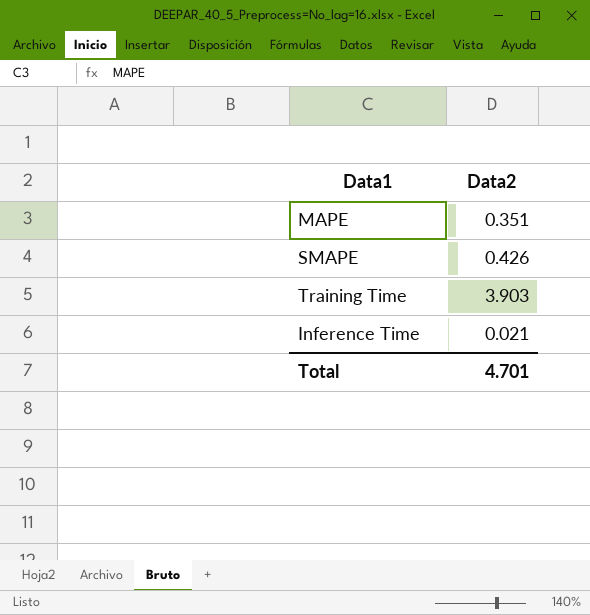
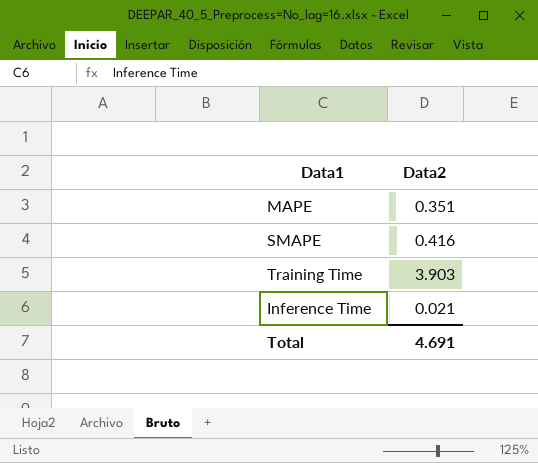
SMAPE | Data2: 0.426 -> 0.416
Total | Data2: 4.701 -> 4.691

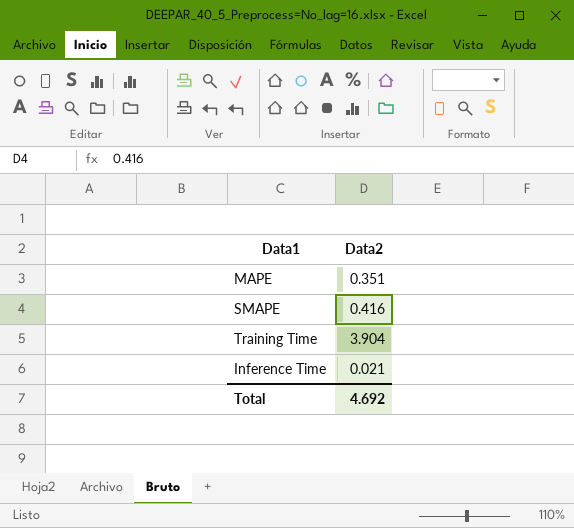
Training Time | Data2: 3.903 -> 3.904
Total | Data2: 4.691 -> 4.692

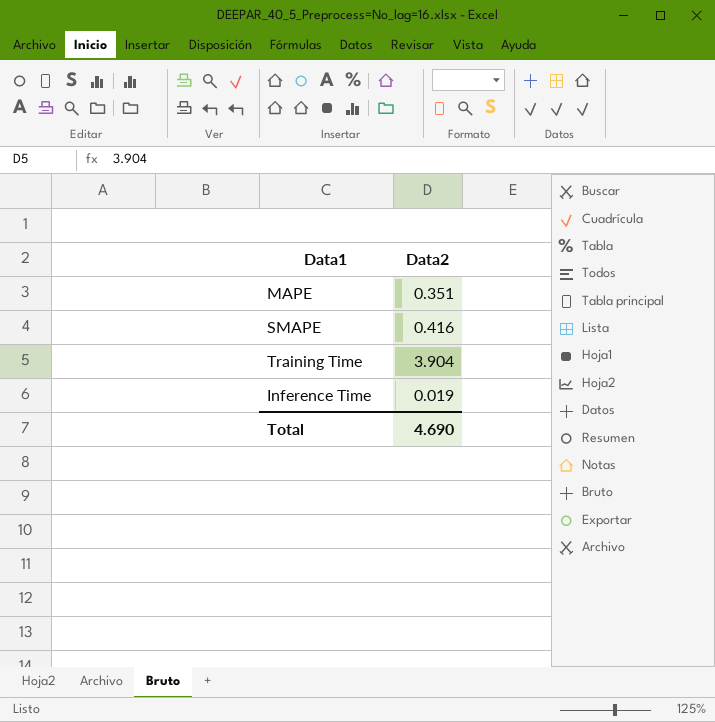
Inference Time | Data2: 0.021 -> 0.019
Total | Data2: 4.692 -> 4.690

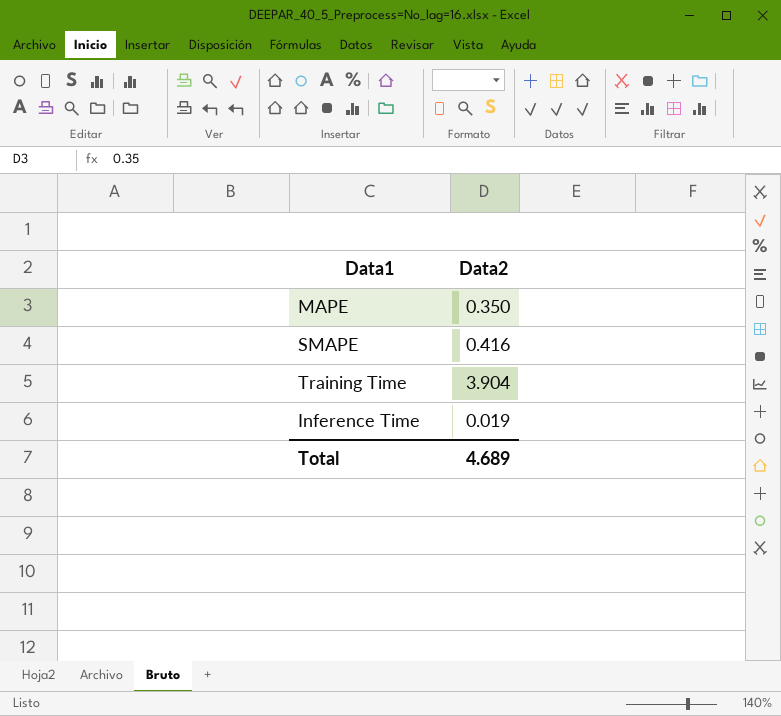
MAPE | Data2: 0.351 -> 0.350
Total | Data2: 4.690 -> 4.689

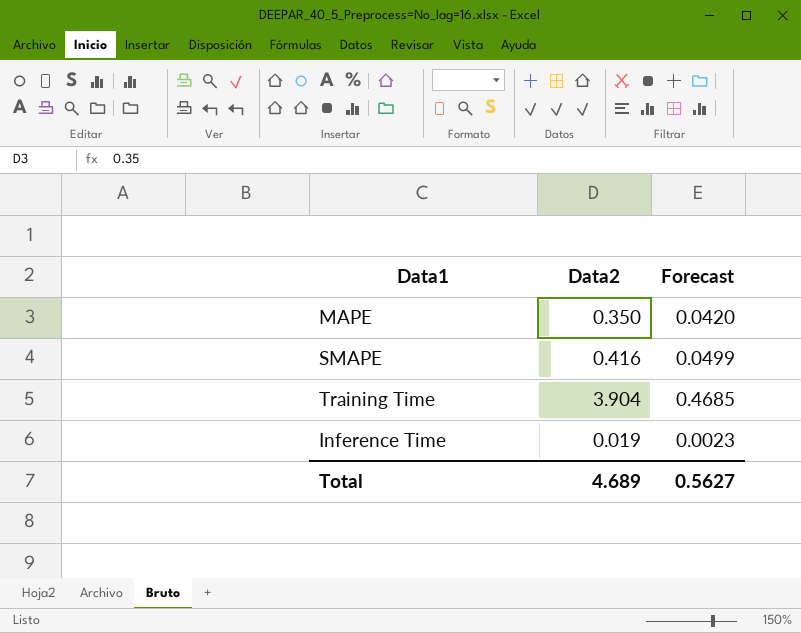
column Forecast | formula: none -> [Data2] * 0.12

